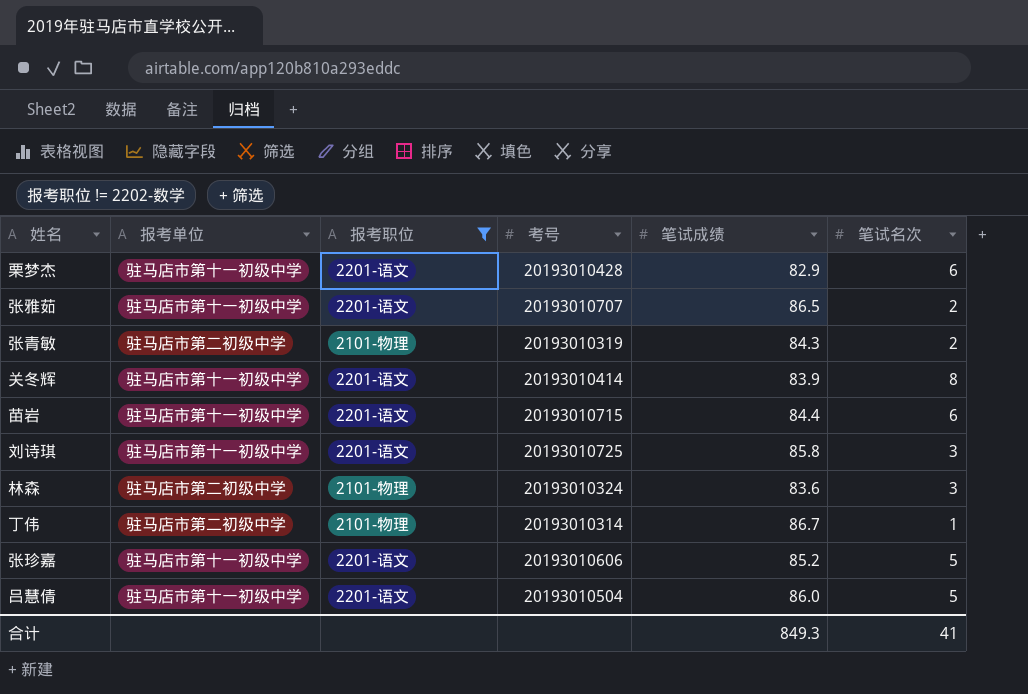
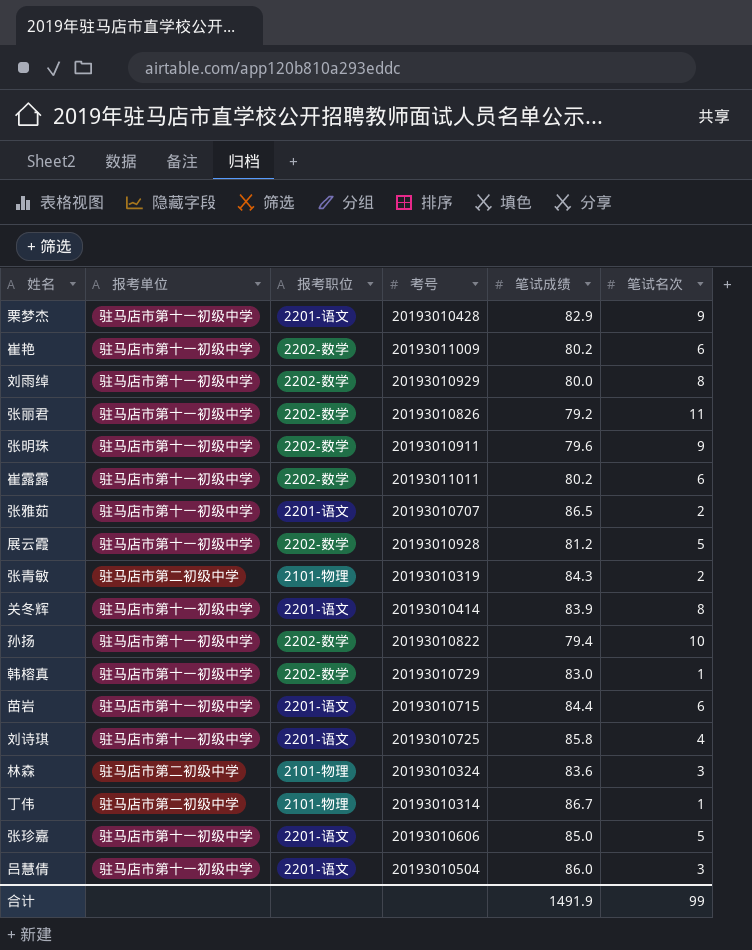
filter: 报考职位 != 2202-数学 -> none
栗梦杰 | 笔试名次: 6 -> 9
刘诗琪 | 笔试名次: 3 -> 4
张珍嘉 | 笔试成绩: 85.2 -> 85.0
吕慧倩 | 笔试名次: 5 -> 3
合计 | 笔试成绩: 849.3 -> 1491.9
合计 | 笔试名次: 41 -> 99

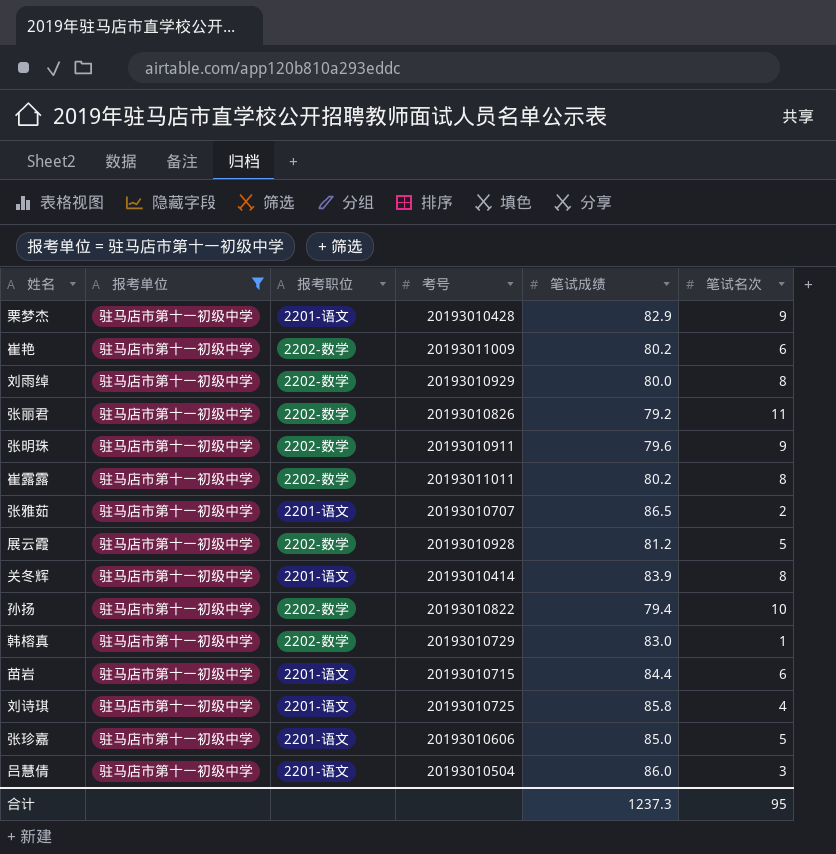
filter: none -> 报考单位 = 驻马店市第十一初级中学
崔露露 | 笔试名次: 6 -> 8
合计 | 笔试成绩: 1491.9 -> 1237.3
合计 | 笔试名次: 99 -> 95

